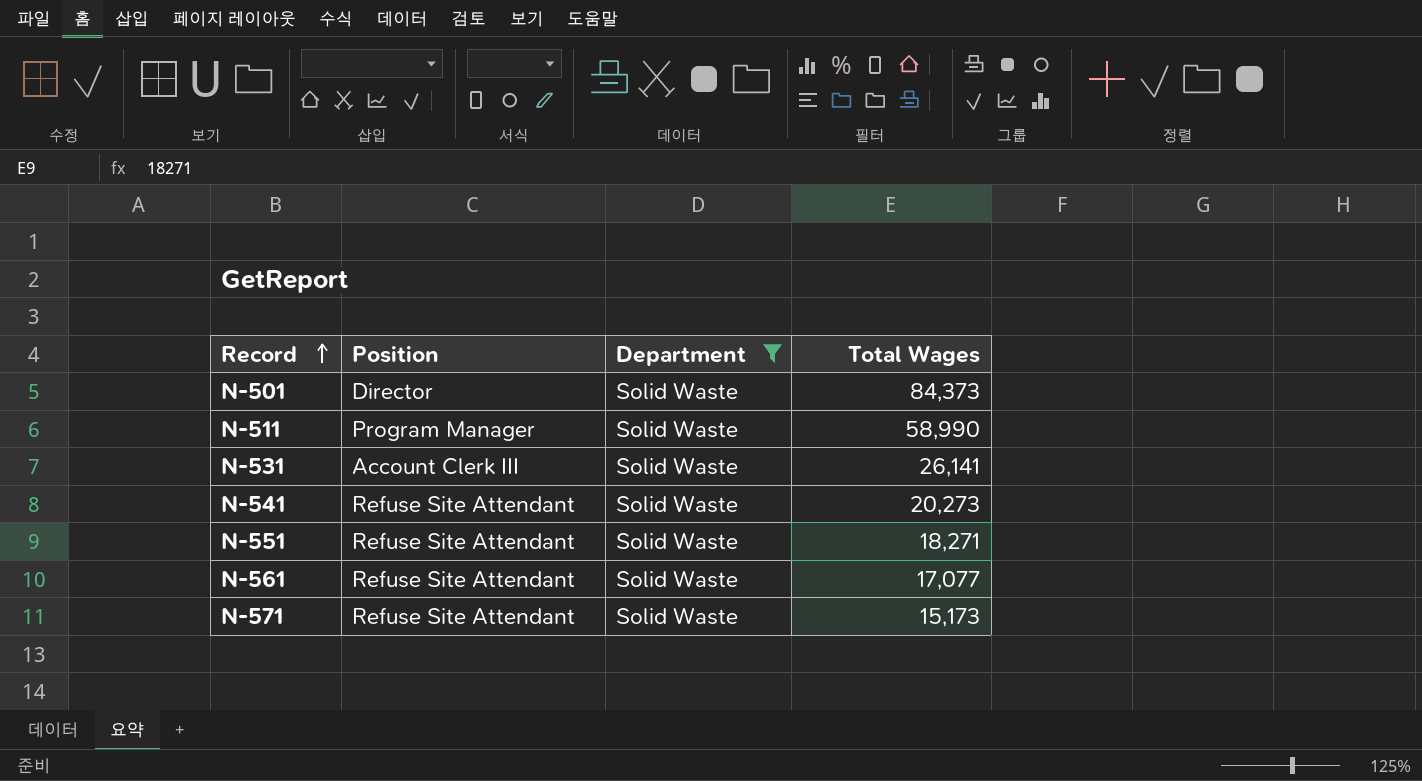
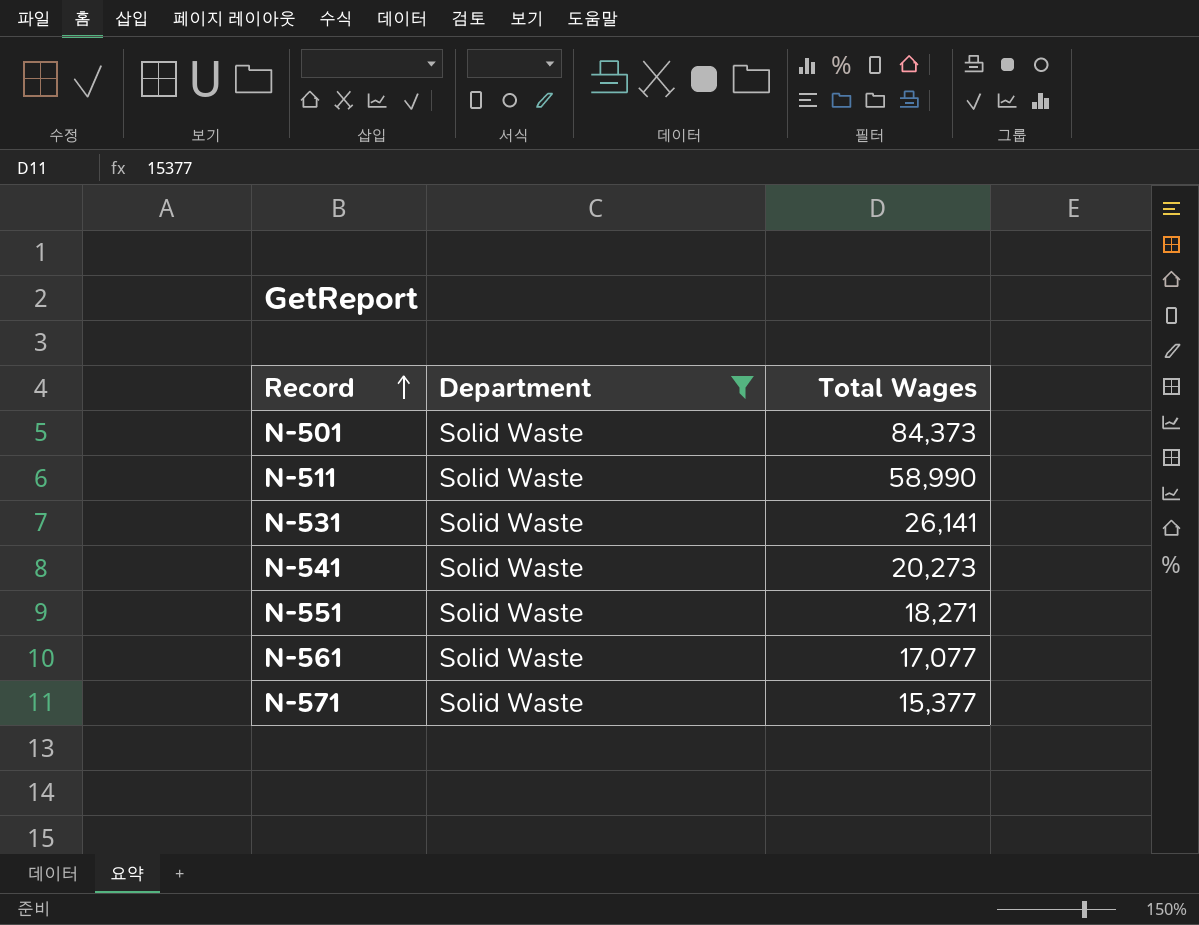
column Position | position: 2 -> none
N-571 | Total Wages: 15,173 -> 15,377

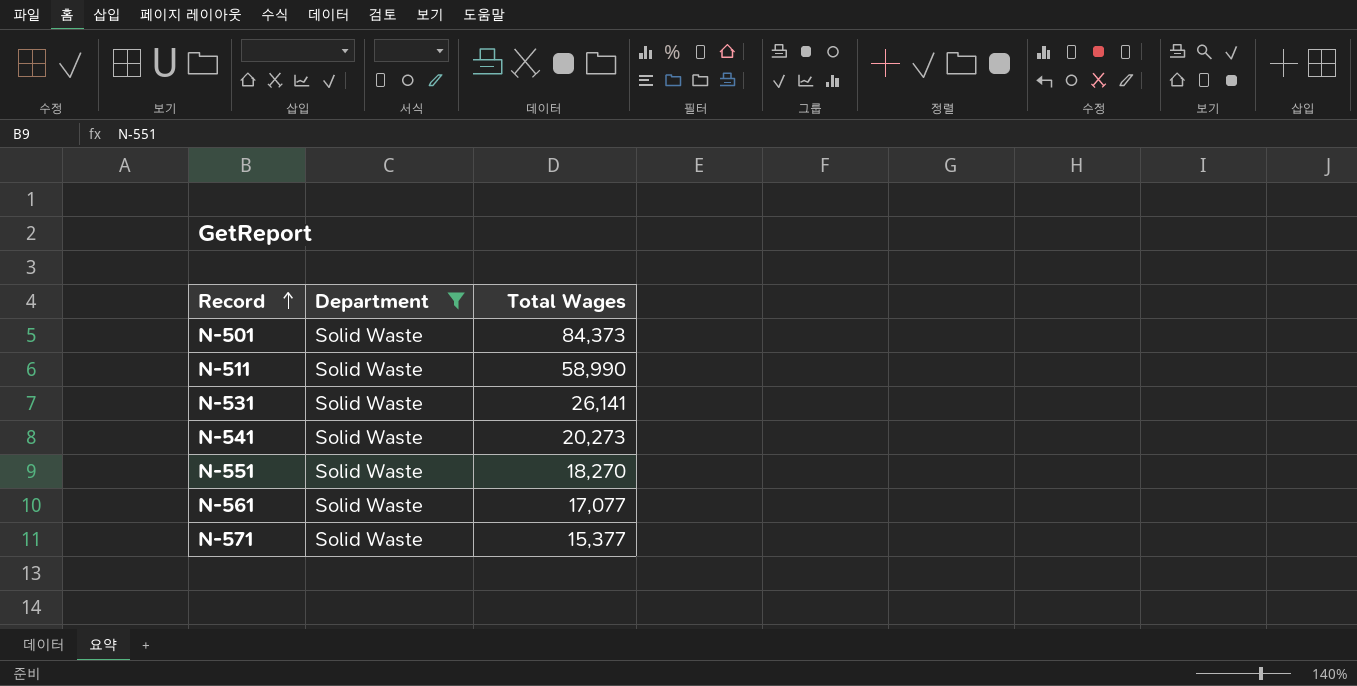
N-551 | Total Wages: 18,271 -> 18,270

